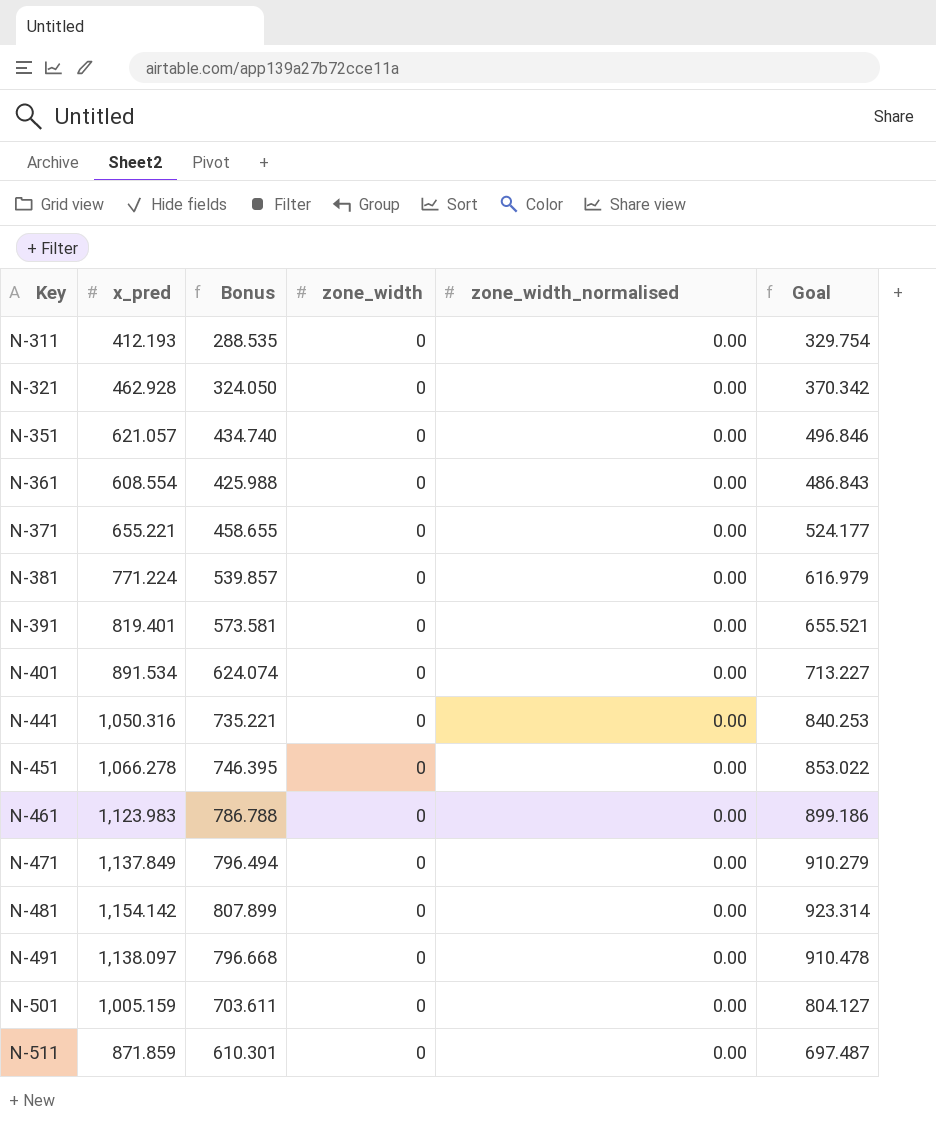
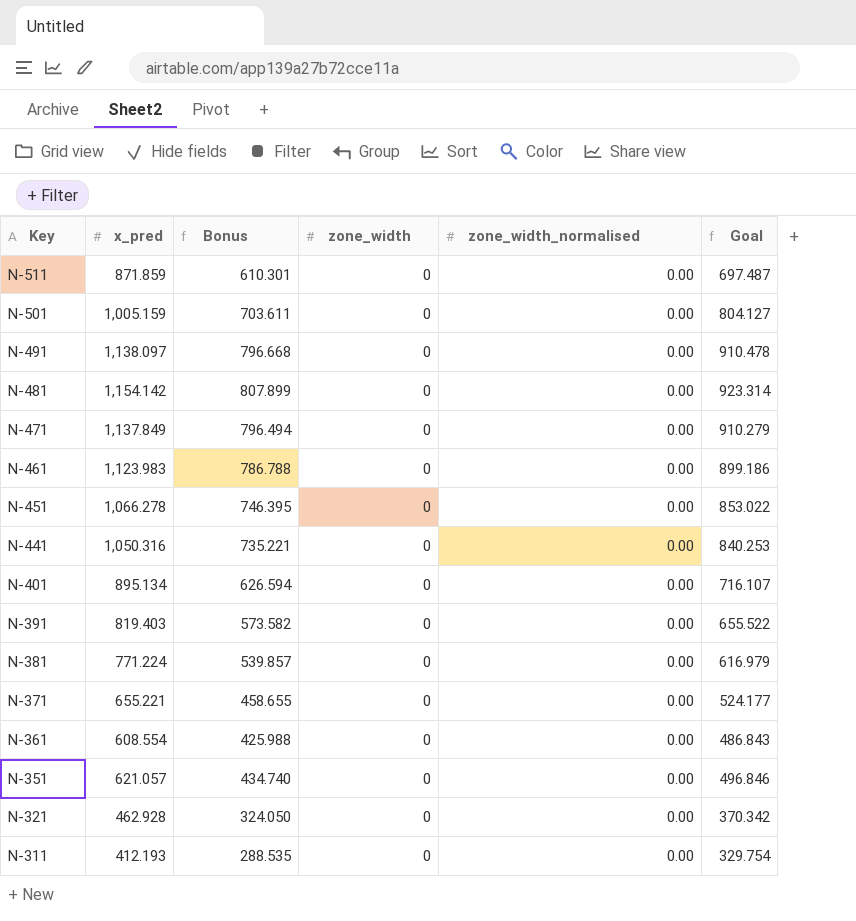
row order: Key ascending -> Key descending
N-401 | x_pred: 891.534 -> 895.134
N-401 | Bonus: 624.074 -> 626.594
N-401 | Goal: 713.227 -> 716.107
N-391 | x_pred: 819.401 -> 819.403
N-391 | Bonus: 573.581 -> 573.582
N-391 | Goal: 655.521 -> 655.522

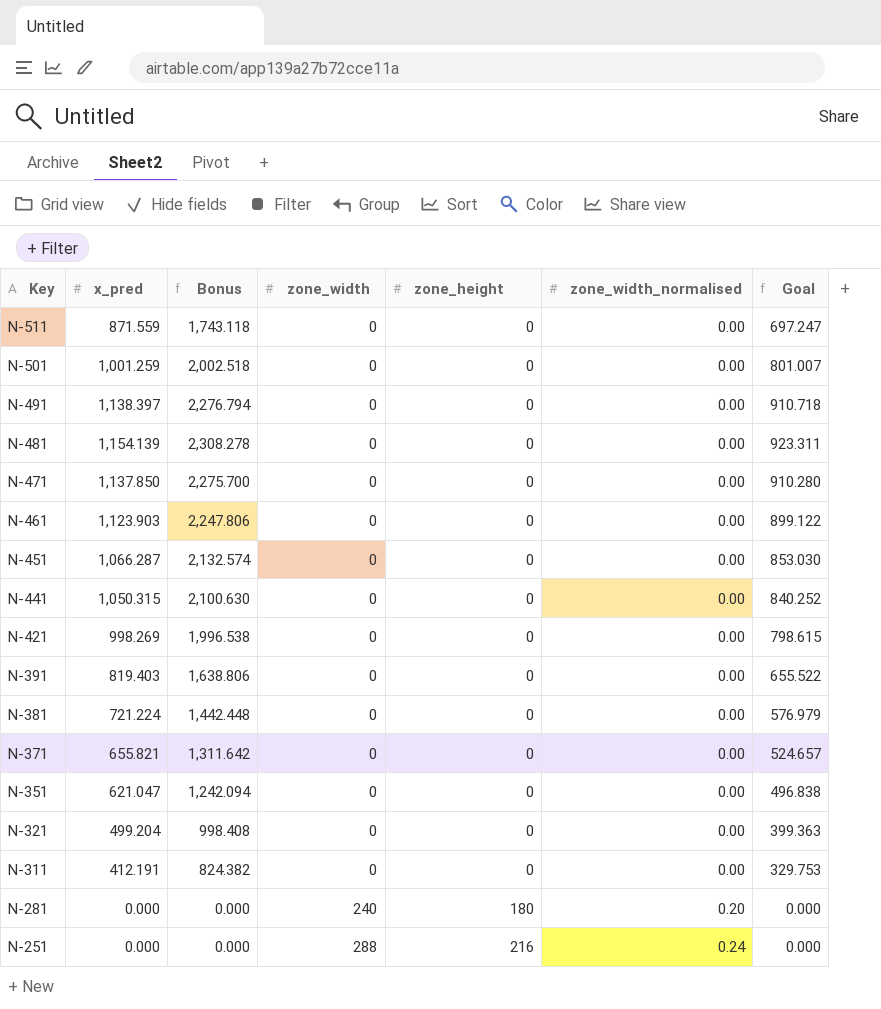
column Bonus | formula: [x_pred] * 0.7 -> [x_pred] * 2
column zone_height | position: none -> 5
row N-401: 895.134 | 626.594 | 0 | 0.00 | 716.107 -> none
row N-361: 608.554 | 425.988 | 0 | 0.00 | 486.843 -> none
N-511 | x_pred: 871.859 -> 871.559
N-511 | Goal: 697.487 -> 697.247
N-501 | x_pred: 1,005.159 -> 1,001.259
N-501 | Goal: 804.127 -> 801.007
N-491 | x_pred: 1,138.097 -> 1,138.397
N-491 | Goal: 910.478 -> 910.718
N-481 | x_pred: 1,154.142 -> 1,154.139
N-481 | Goal: 923.314 -> 923.311
N-471 | x_pred: 1,137.849 -> 1,137.850
N-471 | Goal: 910.279 -> 910.280
N-461 | x_pred: 1,123.983 -> 1,123.903
N-461 | Goal: 899.186 -> 899.122
N-451 | x_pred: 1,066.278 -> 1,066.287
N-451 | Goal: 853.022 -> 853.030
N-441 | x_pred: 1,050.316 -> 1,050.315
N-441 | Goal: 840.253 -> 840.252
row N-421: none -> 998.269 | 1,996.538 | 0 | 0 | 0.00 | 798.615
N-381 | x_pred: 771.224 -> 721.224
N-381 | Goal: 616.979 -> 576.979
N-371 | x_pred: 655.221 -> 655.821
N-371 | Goal: 524.177 -> 524.657
N-351 | x_pred: 621.057 -> 621.047
N-351 | Goal: 496.846 -> 496.838
N-321 | x_pred: 462.928 -> 499.204
N-321 | Goal: 370.342 -> 399.363
N-311 | x_pred: 412.193 -> 412.191
N-311 | Goal: 329.754 -> 329.753
row N-281: none -> 0.000 | 0.000 | 240 | 180 | 0.20 | 0.000
row N-251: none -> 0.000 | 0.000 | 288 | 216 | 0.24 | 0.000

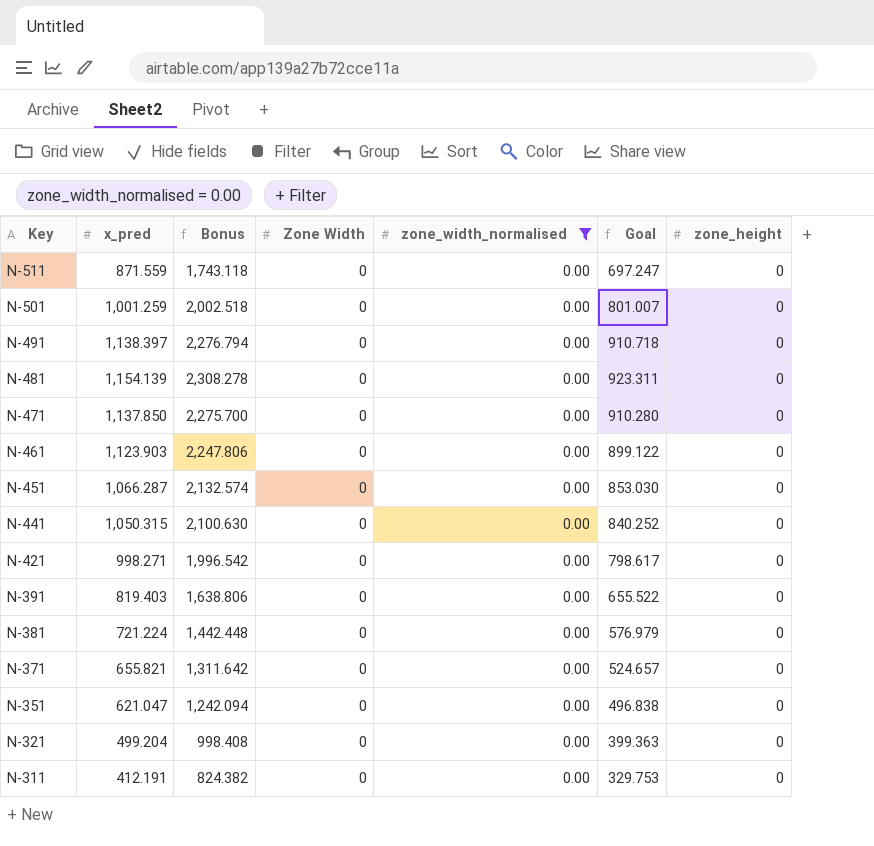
filter: none -> zone_width_normalised = 0.00
column name: zone_width -> Zone Width
column zone_height | position: 5 -> 7
N-421 | x_pred: 998.269 -> 998.271
N-421 | Bonus: 1,996.538 -> 1,996.542
N-421 | Goal: 798.615 -> 798.617

